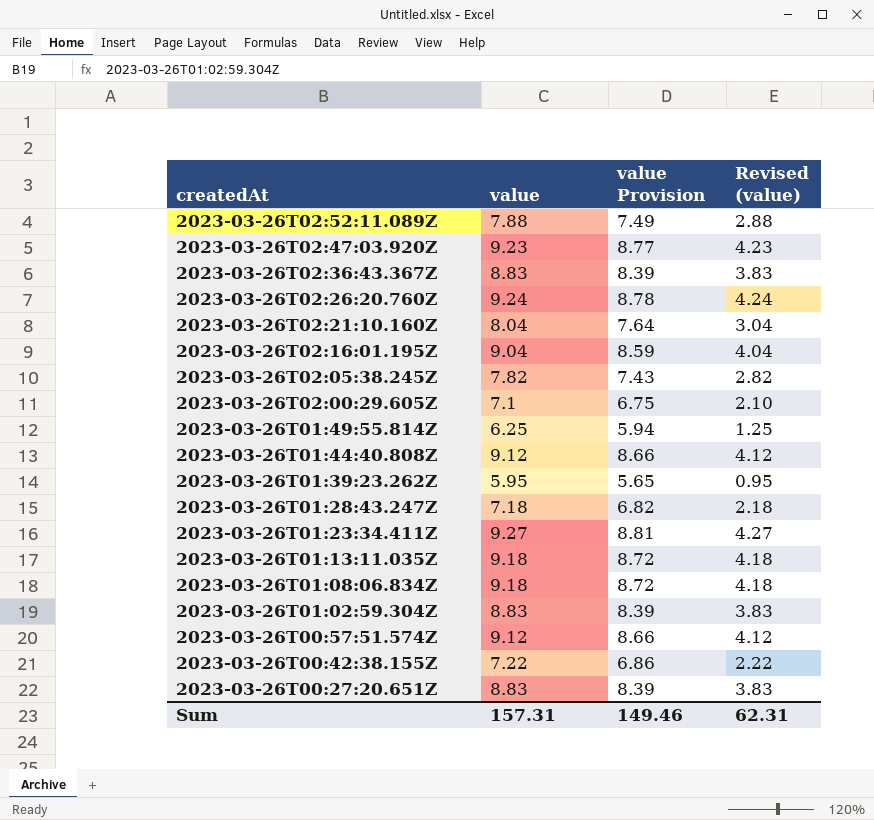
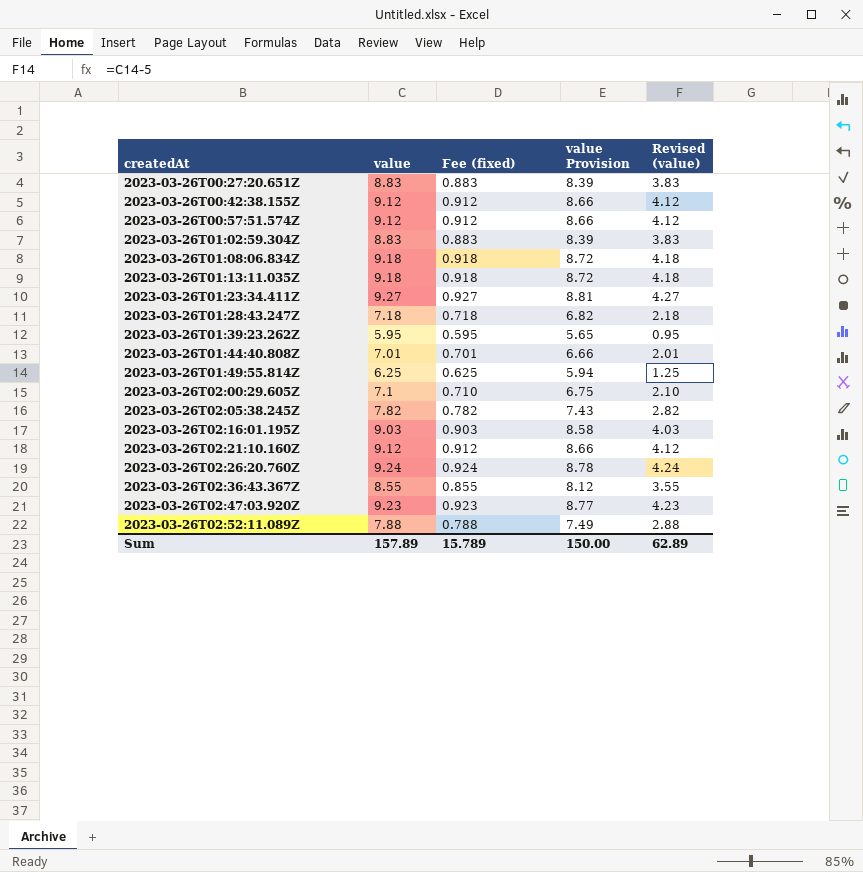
row order: createdAt descending -> createdAt ascending
column Fee (fixed) | formula: none -> [value] * 0.1
2023-03-26T00:42:38.155Z | value: 7.22 -> 9.12
2023-03-26T00:42:38.155Z | value Provision: 6.86 -> 8.66
2023-03-26T00:42:38.155Z | Revised (value): 2.22 -> 4.12
2023-03-26T01:44:40.808Z | value: 9.12 -> 7.01
2023-03-26T01:44:40.808Z | value Provision: 8.66 -> 6.66
2023-03-26T01:44:40.808Z | Revised (value): 4.12 -> 2.01
2023-03-26T02:16:01.195Z | value: 9.04 -> 9.03
2023-03-26T02:16:01.195Z | value Provision: 8.59 -> 8.58
2023-03-26T02:16:01.195Z | Revised (value): 4.04 -> 4.03
2023-03-26T02:21:10.160Z | value: 8.04 -> 9.12
2023-03-26T02:21:10.160Z | value Provision: 7.64 -> 8.66
2023-03-26T02:21:10.160Z | Revised (value): 3.04 -> 4.12
2023-03-26T02:36:43.367Z | value: 8.83 -> 8.55
2023-03-26T02:36:43.367Z | value Provision: 8.39 -> 8.12
2023-03-26T02:36:43.367Z | Revised (value): 3.83 -> 3.55
Sum | value: 157.31 -> 157.89
Sum | value Provision: 149.46 -> 150.00
Sum | Revised (value): 62.31 -> 62.89

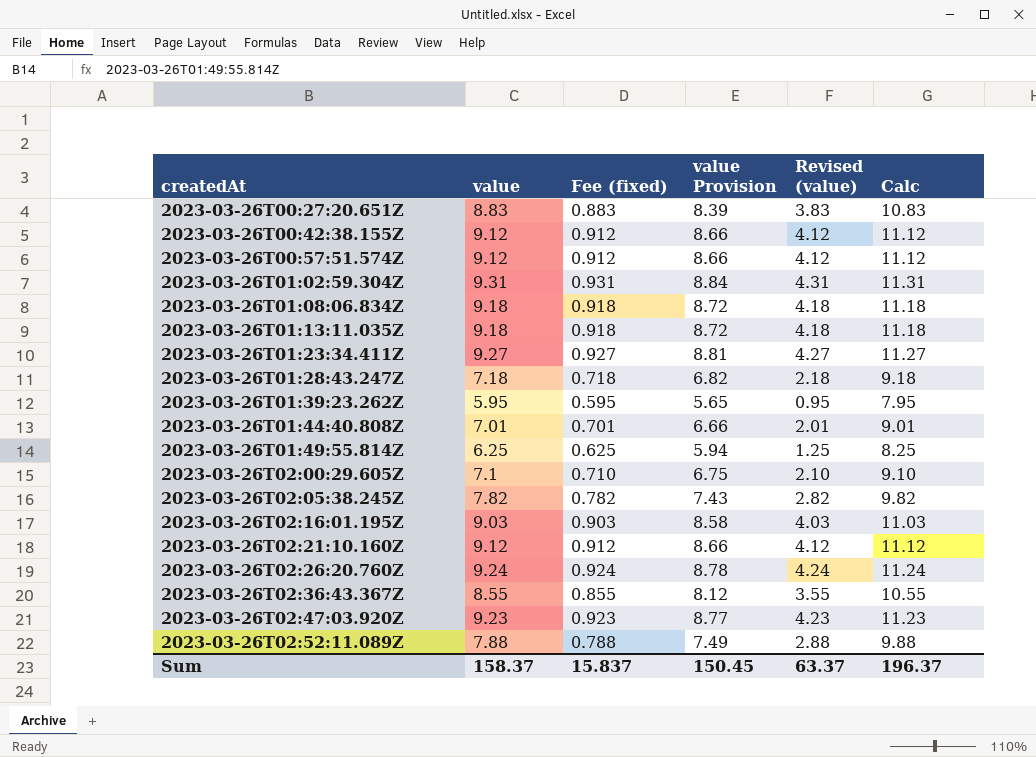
column Calc | formula: none -> [value] + 2
2023-03-26T01:02:59.304Z | value: 8.83 -> 9.31
2023-03-26T01:02:59.304Z | Fee (fixed): 0.883 -> 0.931
2023-03-26T01:02:59.304Z | value Provision: 8.39 -> 8.84
2023-03-26T01:02:59.304Z | Revised (value): 3.83 -> 4.31
Sum | value: 157.89 -> 158.37
Sum | Fee (fixed): 15.789 -> 15.837
Sum | value Provision: 150.00 -> 150.45
Sum | Revised (value): 62.89 -> 63.37

